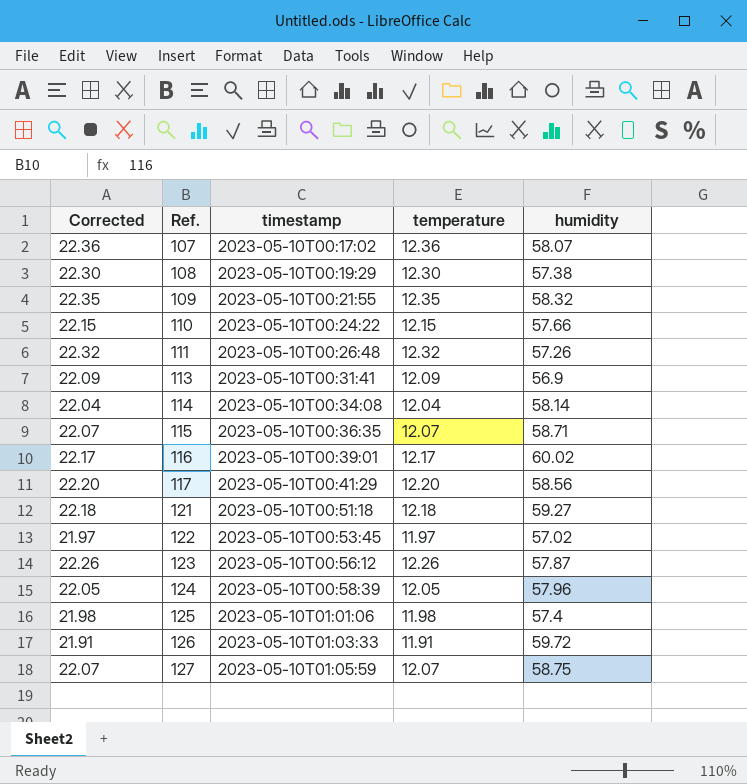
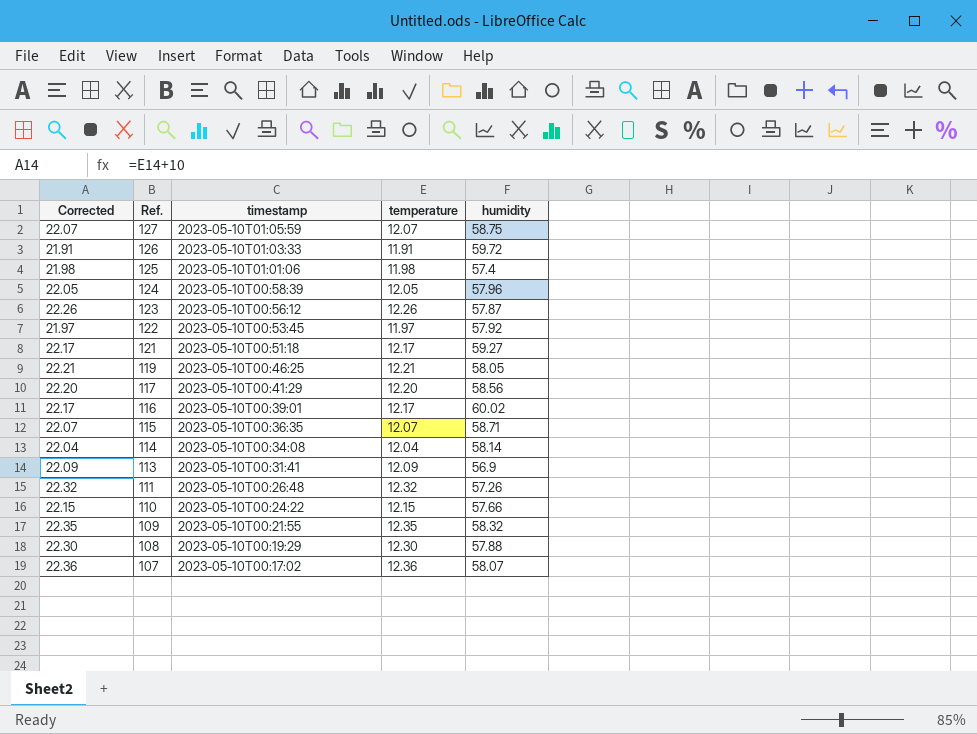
row order: Ref. ascending -> Ref. descending
122 | humidity: 57.02 -> 57.92
121 | Corrected: 22.18 -> 22.17
121 | temperature: 12.18 -> 12.17
row 119: none -> 22.21 | 2023-05-10T00:46:25 | 12.21 | 58.05
108 | humidity: 57.38 -> 57.88

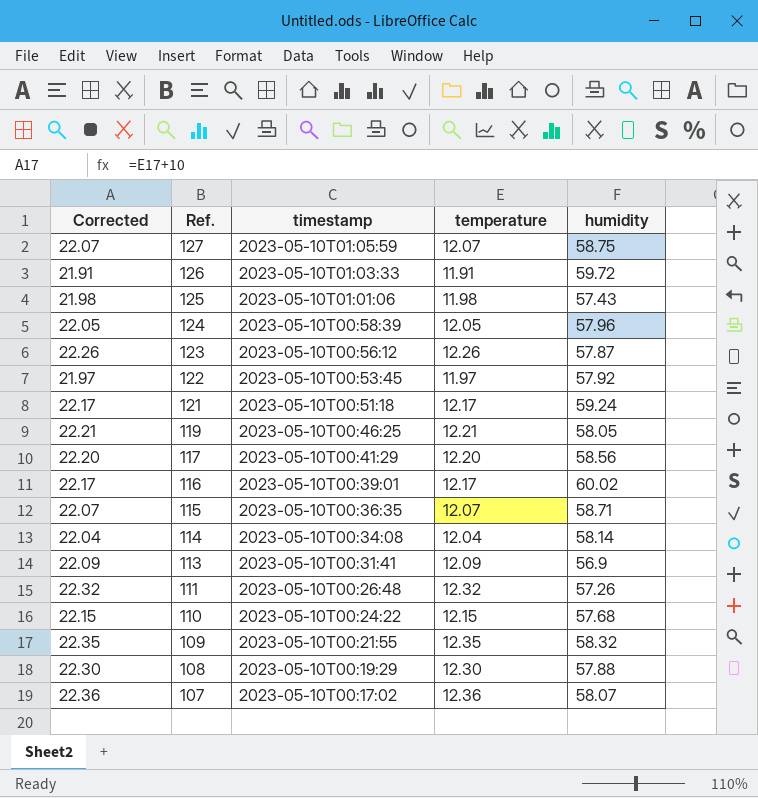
125 | humidity: 57.4 -> 57.43
121 | humidity: 59.27 -> 59.24
110 | humidity: 57.66 -> 57.68

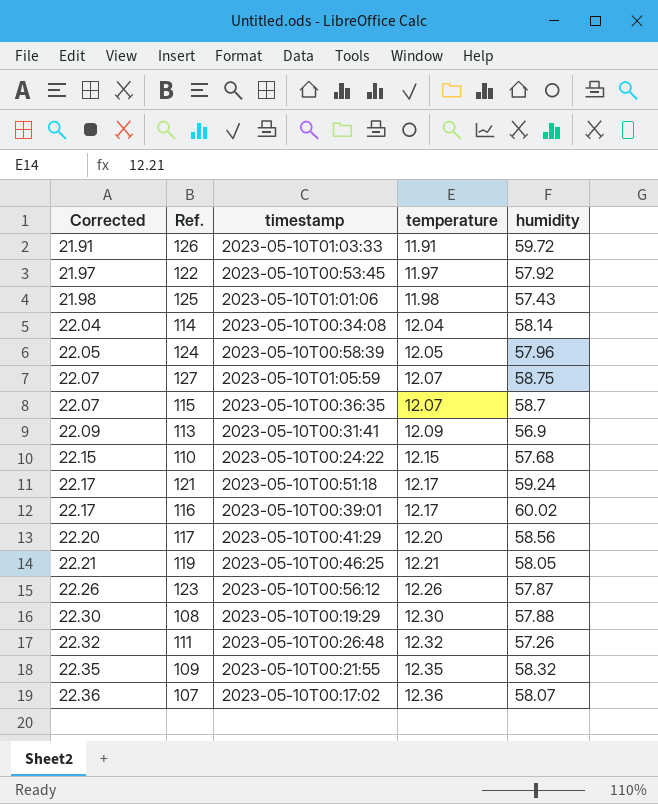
row order: Ref. descending -> Corrected ascending
115 | humidity: 58.71 -> 58.7

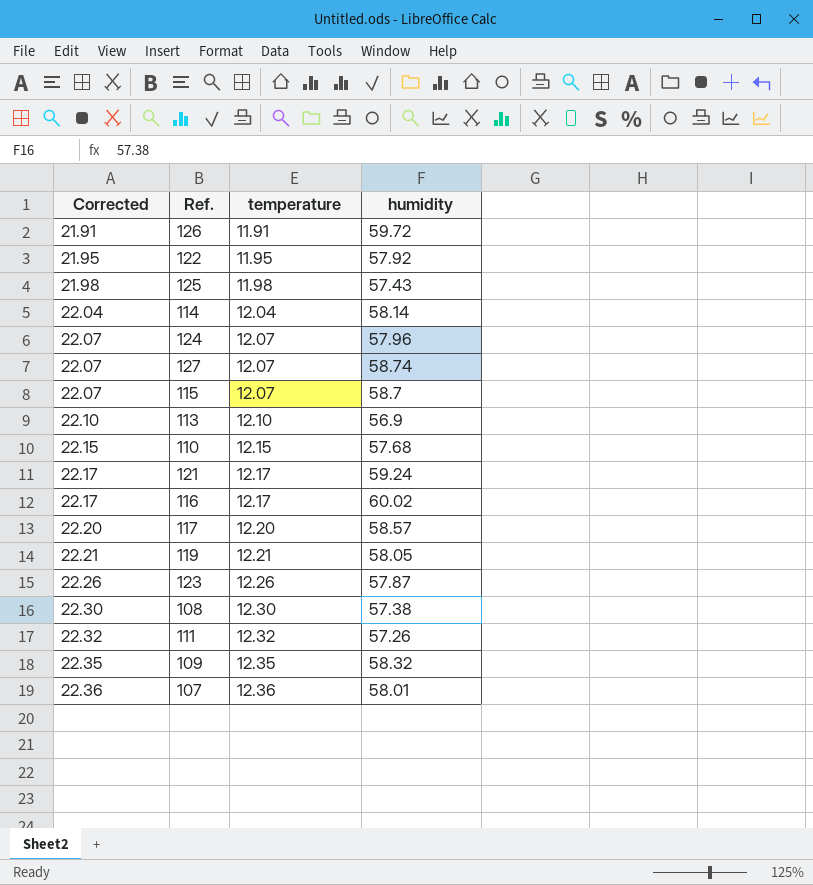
column timestamp | position: 3 -> none
122 | Corrected: 21.97 -> 21.95
122 | temperature: 11.97 -> 11.95
124 | Corrected: 22.05 -> 22.07
124 | temperature: 12.05 -> 12.07
127 | humidity: 58.75 -> 58.74
113 | Corrected: 22.09 -> 22.10
113 | temperature: 12.09 -> 12.10
117 | humidity: 58.56 -> 58.57
108 | humidity: 57.88 -> 57.38
107 | humidity: 58.07 -> 58.01

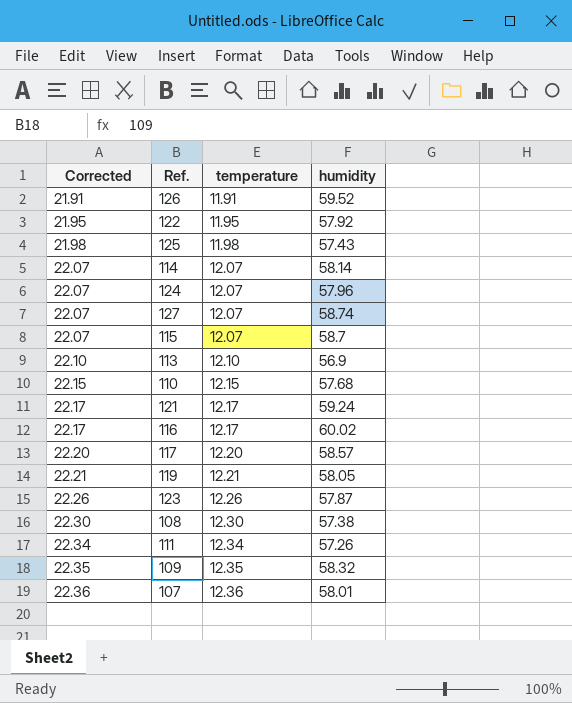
126 | humidity: 59.72 -> 59.52
114 | Corrected: 22.04 -> 22.07
114 | temperature: 12.04 -> 12.07
111 | Corrected: 22.32 -> 22.34
111 | temperature: 12.32 -> 12.34

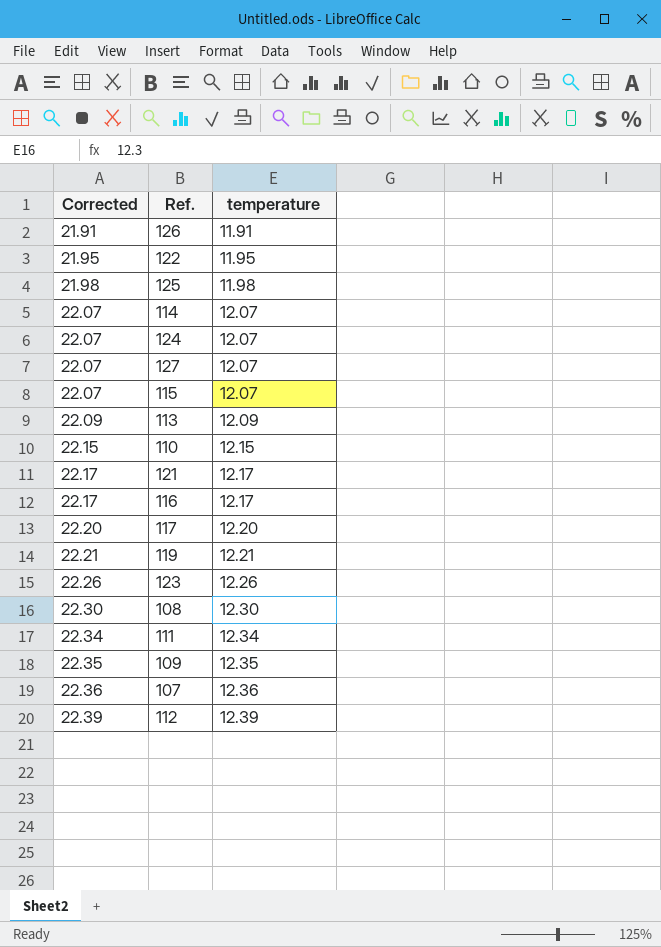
column humidity | position: 4 -> none
113 | Corrected: 22.10 -> 22.09
113 | temperature: 12.10 -> 12.09
row 112: none -> 22.39 | 12.39

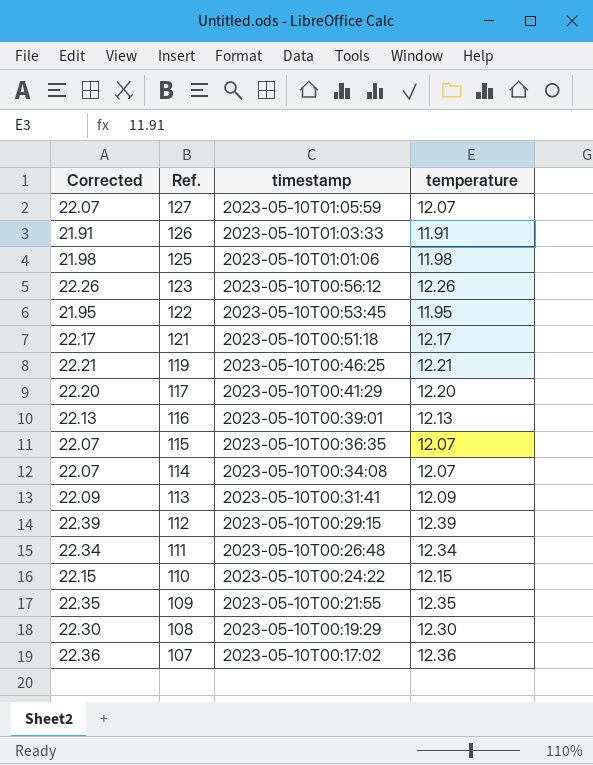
row order: Corrected ascending -> Ref. descending
column timestamp | position: none -> 3
row 124: 22.07 | 12.07 -> none
116 | Corrected: 22.17 -> 22.13
116 | temperature: 12.17 -> 12.13

